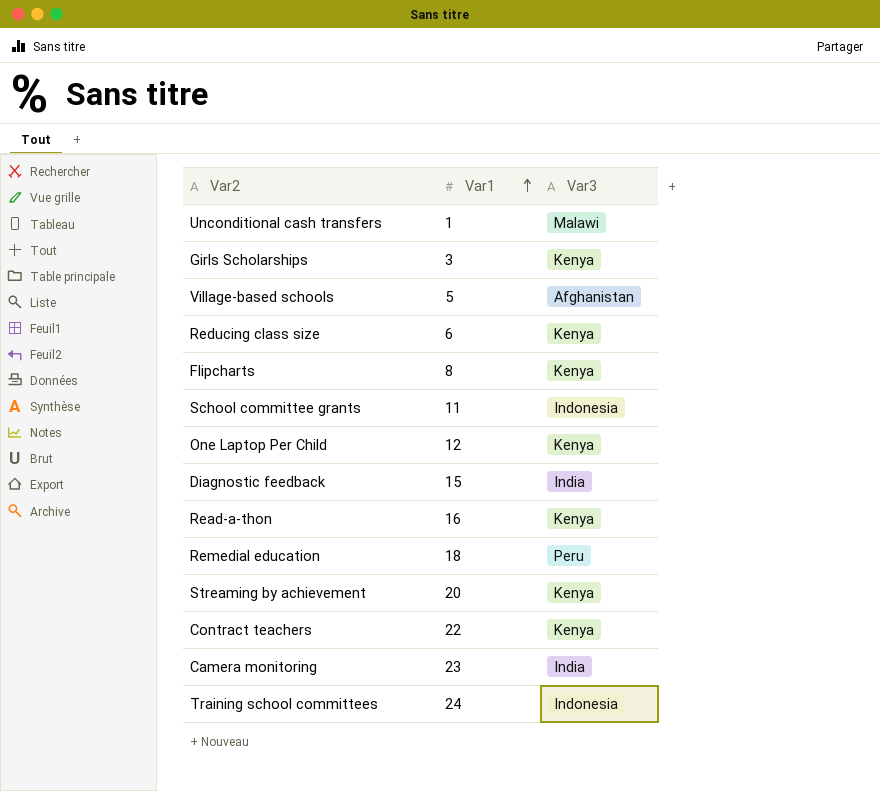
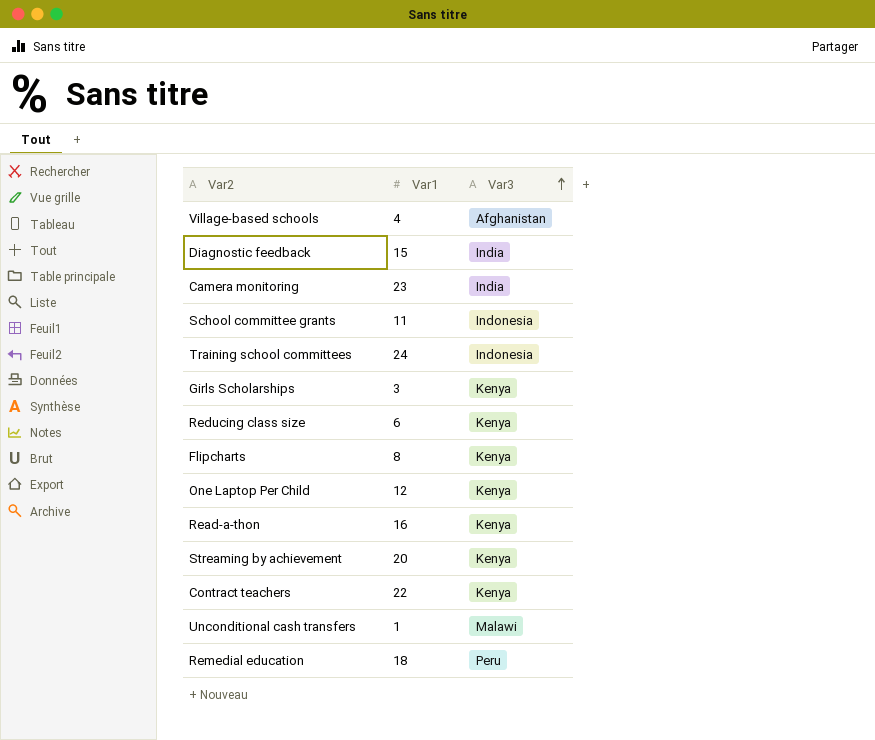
row order: Var1 ascending -> Var3 ascending
Village-based schools | Var1: 5 -> 4

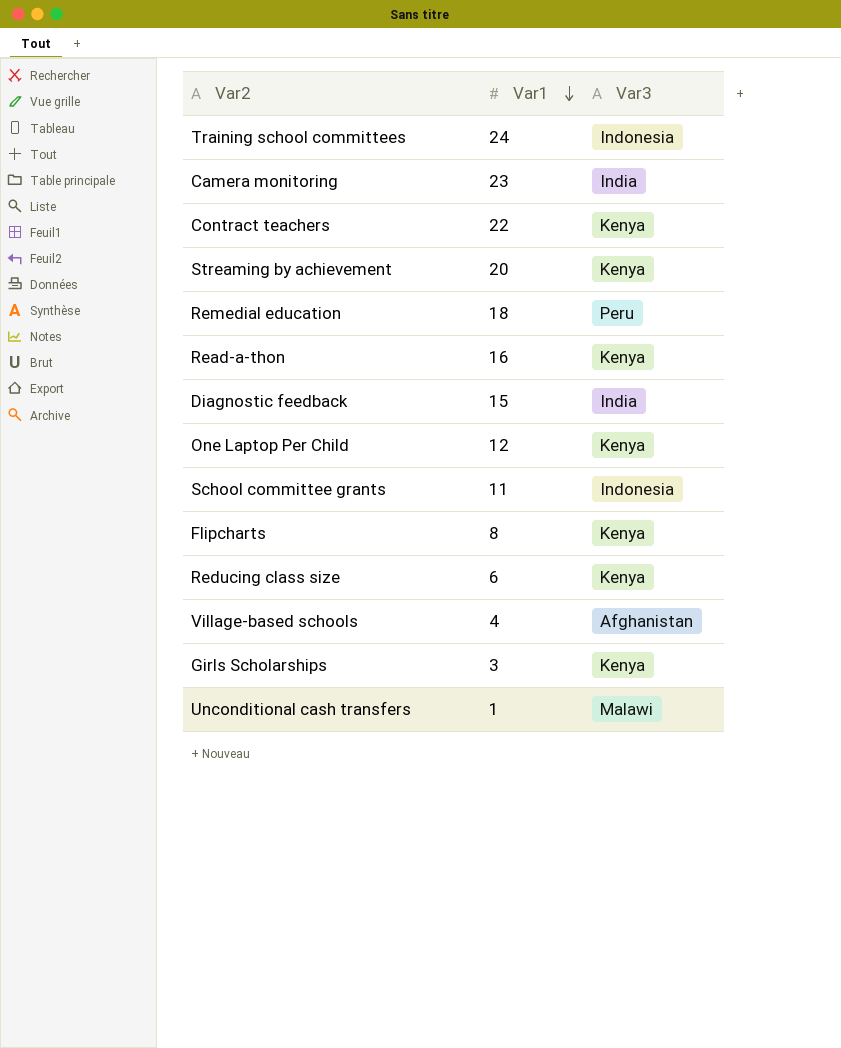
row order: Var3 ascending -> Var1 descending

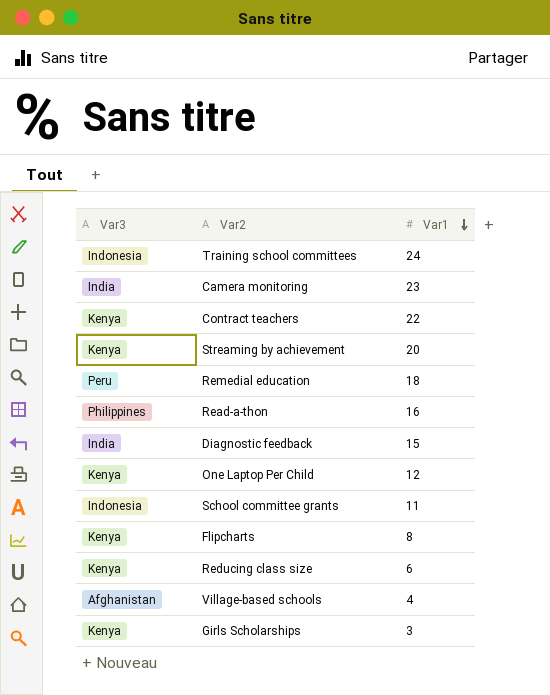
column Var3 | position: 3 -> 1
row Unconditional cash transfers: 1 | Malawi -> none
Read-a-thon | Var3: Kenya -> Philippines

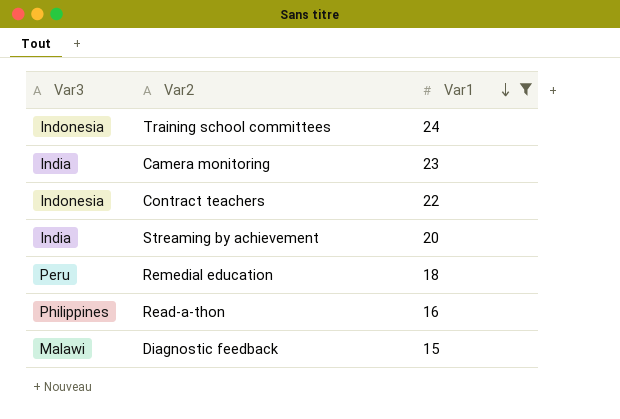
filter: none -> Var1 >= 15
Contract teachers | Var3: Kenya -> Indonesia
Streaming by achievement | Var3: Kenya -> India
Diagnostic feedback | Var3: India -> Malawi

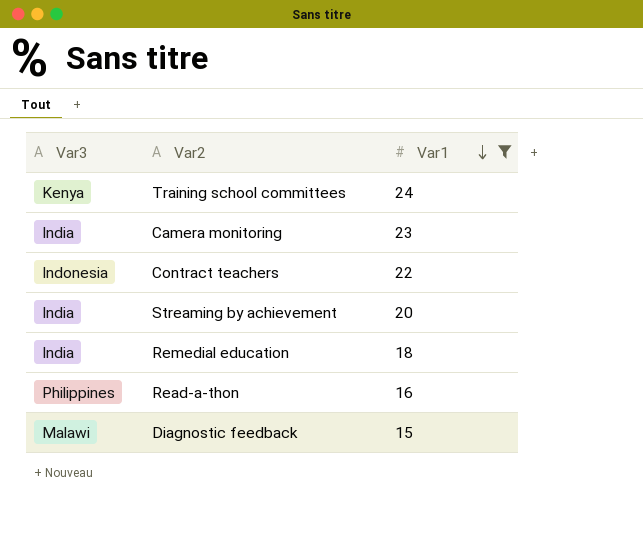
Training school committees | Var3: Indonesia -> Kenya
Remedial education | Var3: Peru -> India

